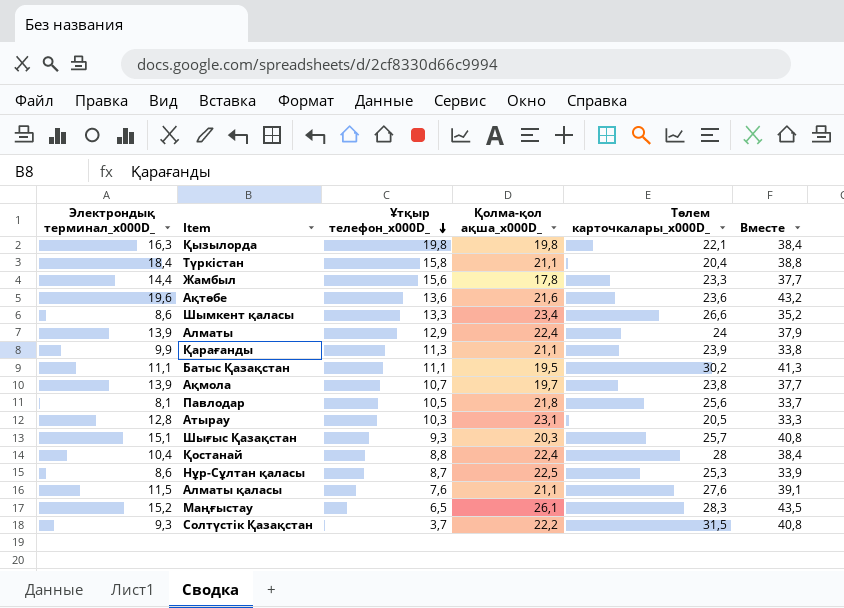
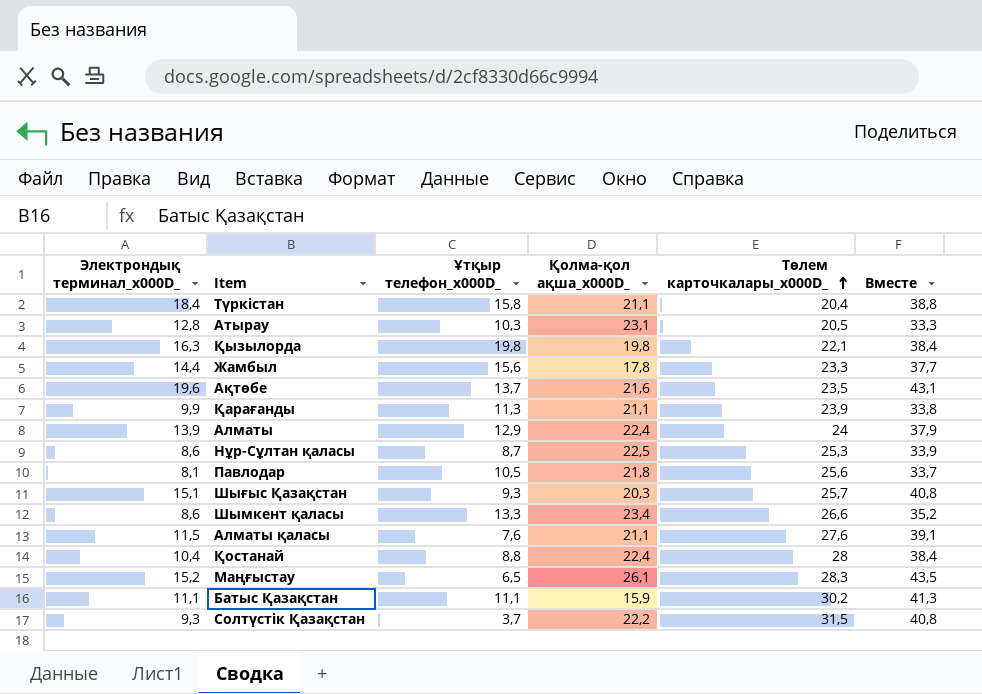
row order: Ұтқыр телефон_x000D_ descending -> Төлем карточкалары_x000D_ ascending
row Ақмола: 13,9 | 10,7 | 19,7 | 23,8 | 37,7 -> none
Ақтөбе | Ұтқыр телефон_x000D_: 13,6 -> 13,7
Ақтөбе | Төлем карточкалары_x000D_: 23,6 -> 23,5
Ақтөбе | Вместе: 43,2 -> 43,1
Батыс Қазақстан | Қолма-қол ақша_x000D_: 19,5 -> 15,9

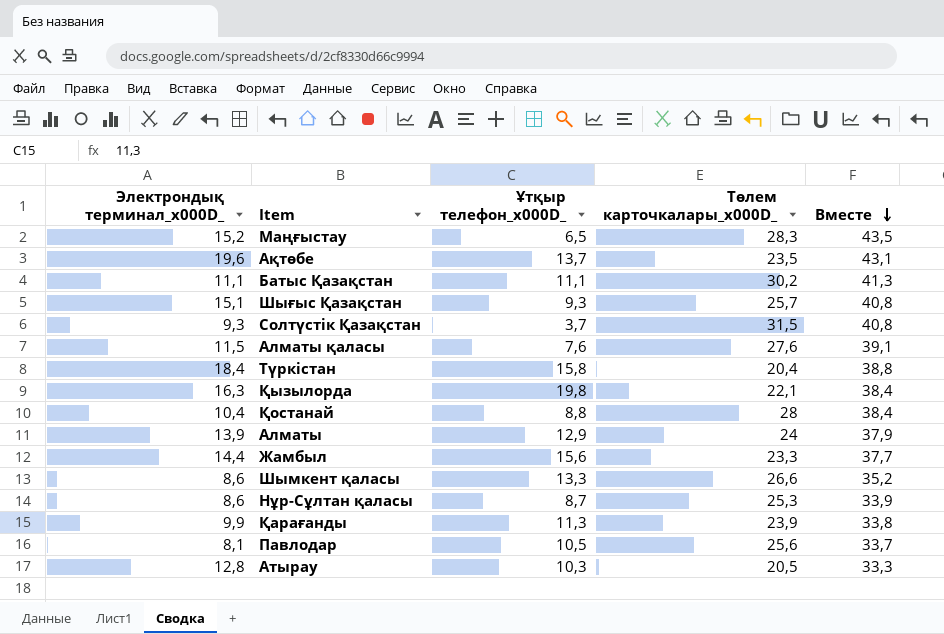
row order: Төлем карточкалары_x000D_ ascending -> Вместе descending
column Қолма-қол ақша_x000D_ | position: 4 -> none

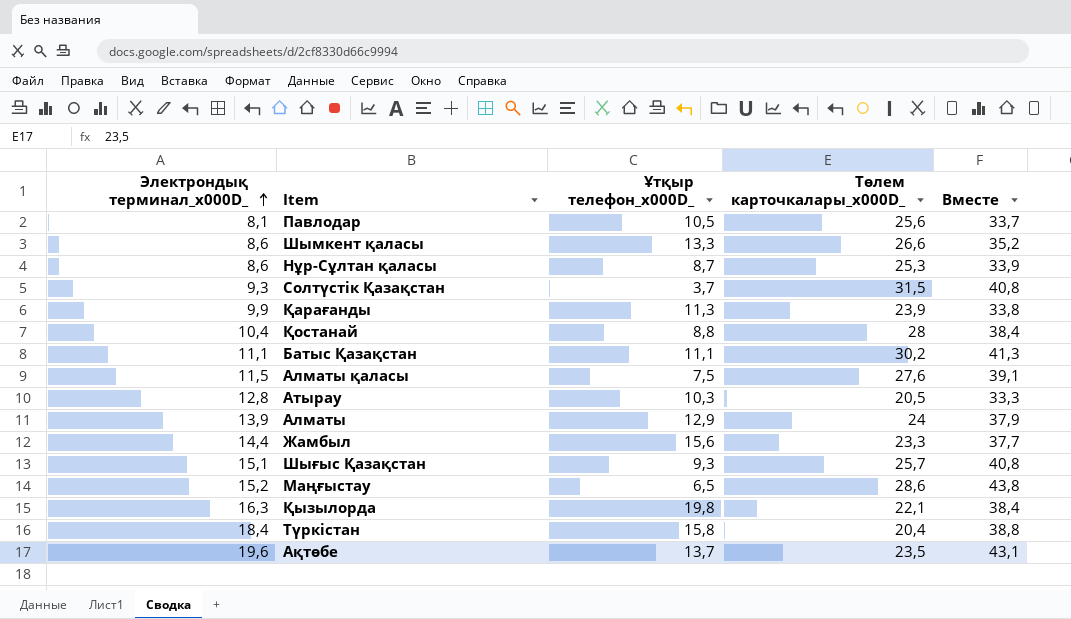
row order: Вместе descending -> Электрондық терминал_x000D_ ascending
Алматы қаласы | Ұтқыр телефон_x000D_: 7,6 -> 7,5
Маңғыстау | Төлем карточкалары_x000D_: 28,3 -> 28,6
Маңғыстау | Вместе: 43,5 -> 43,8

